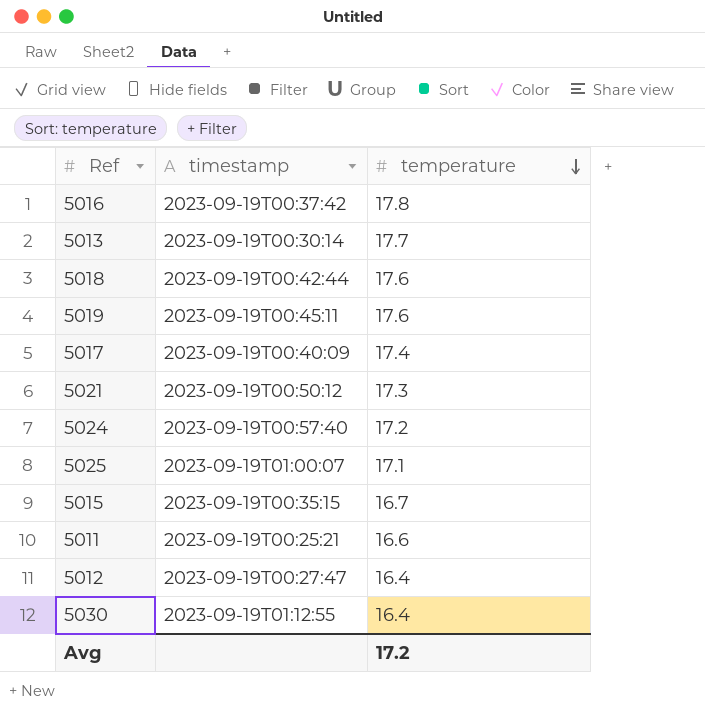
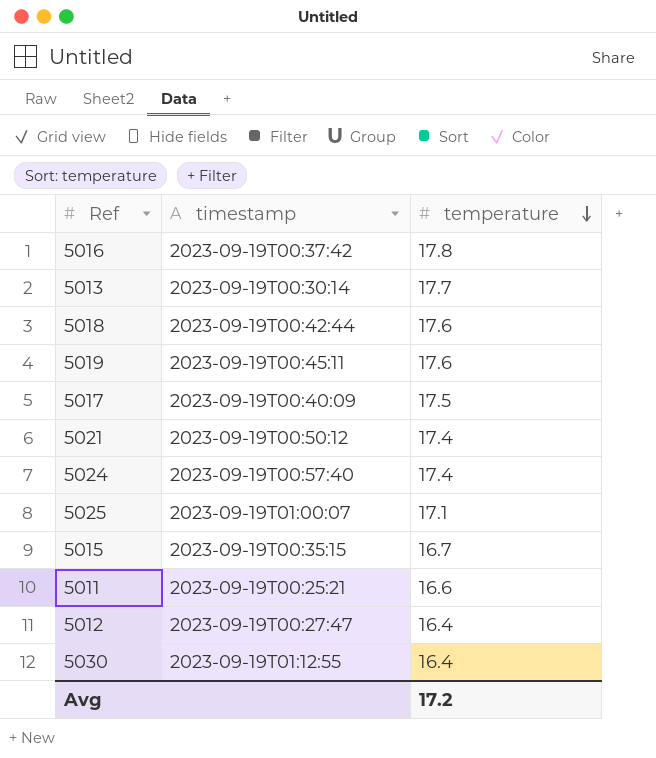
5017 | temperature: 17.4 -> 17.5
5021 | temperature: 17.3 -> 17.4
5024 | temperature: 17.2 -> 17.4

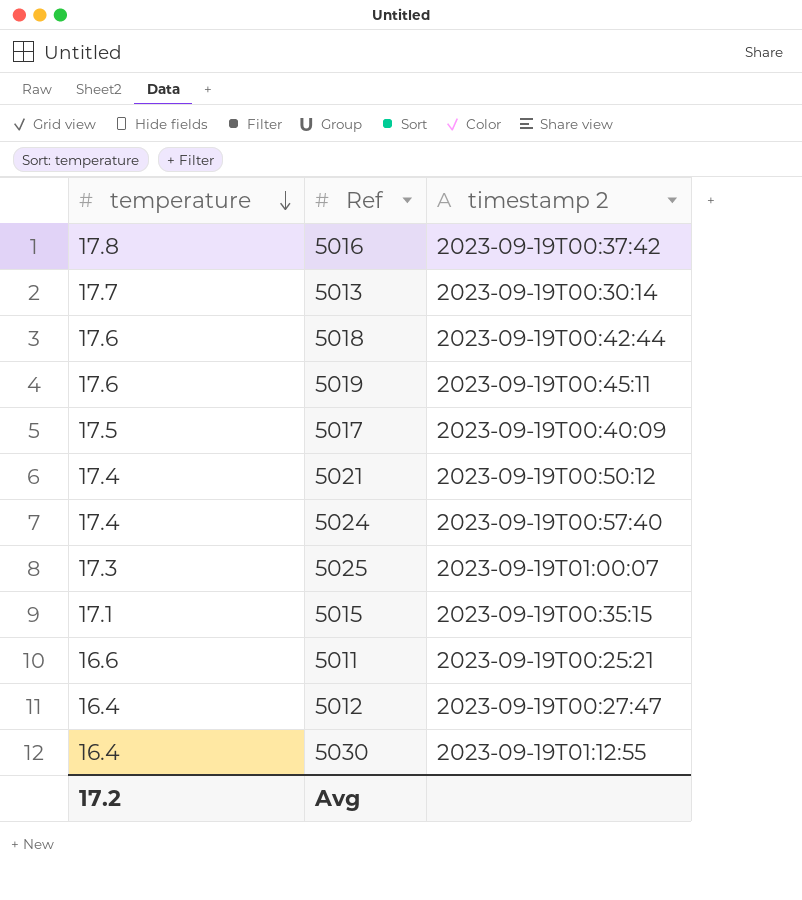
column temperature | position: 3 -> 1
column name: timestamp -> timestamp 2
5025 | temperature: 17.1 -> 17.3
5015 | temperature: 16.7 -> 17.1

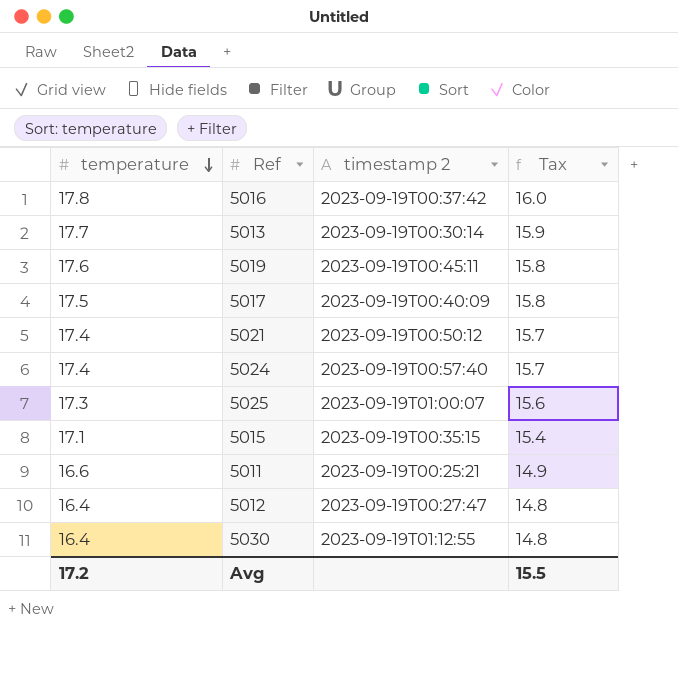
column Tax | formula: none -> [temperature] * 0.9
row 5018: 17.6 | 2023-09-19T00:42:44 -> none

